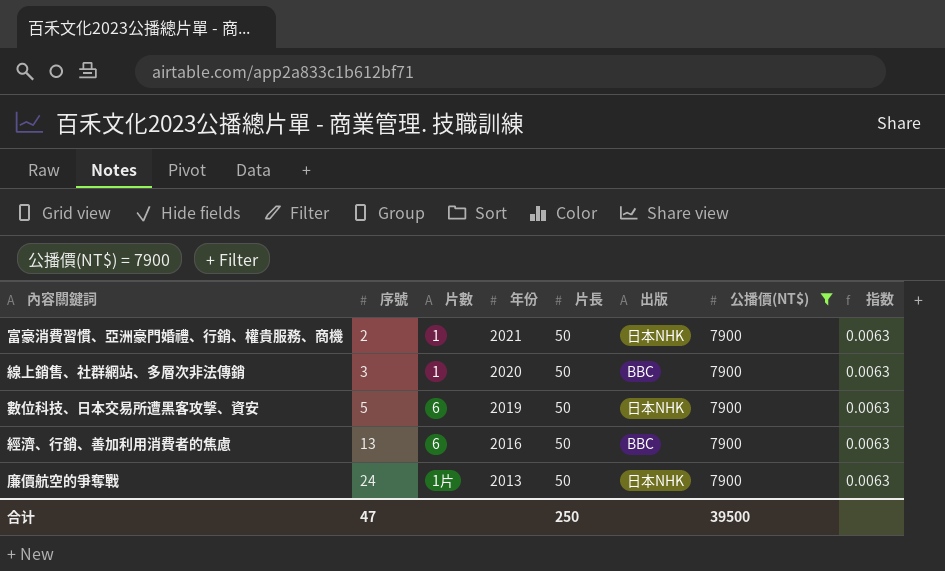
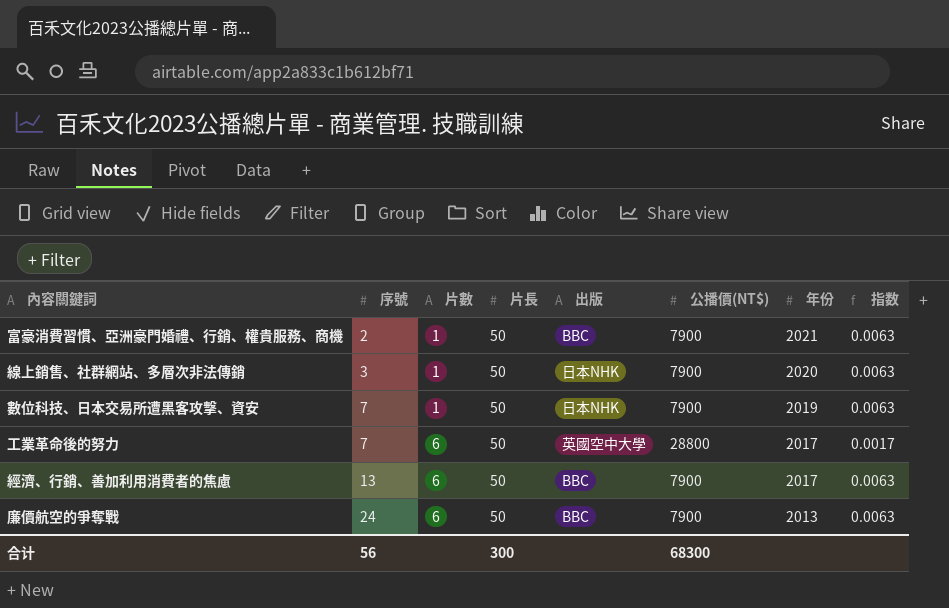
filter: 公播價(NT$) = 7900 -> none
column 年份 | position: 4 -> 7
富豪消費習慣、亞洲豪門婚禮、行銷、權貴服務、商機 | 出版: 日本NHK -> BBC
線上銷售、社群網站、多層次非法傳銷 | 出版: BBC -> 日本NHK
數位科技、日本交易所遭黑客攻擊、資安 | 序號: 5 -> 7
數位科技、日本交易所遭黑客攻擊、資安 | 片數: 6 -> 1
經濟、行銷、善加利用消費者的焦慮 | 年份: 2016 -> 2017
廉價航空的爭奪戰 | 片數: 1片 -> 6
廉價航空的爭奪戰 | 出版: 日本NHK -> BBC
合计 | 序號: 47 -> 56
合计 | 片長: 250 -> 300
合计 | 公播價(NT$): 39500 -> 68300

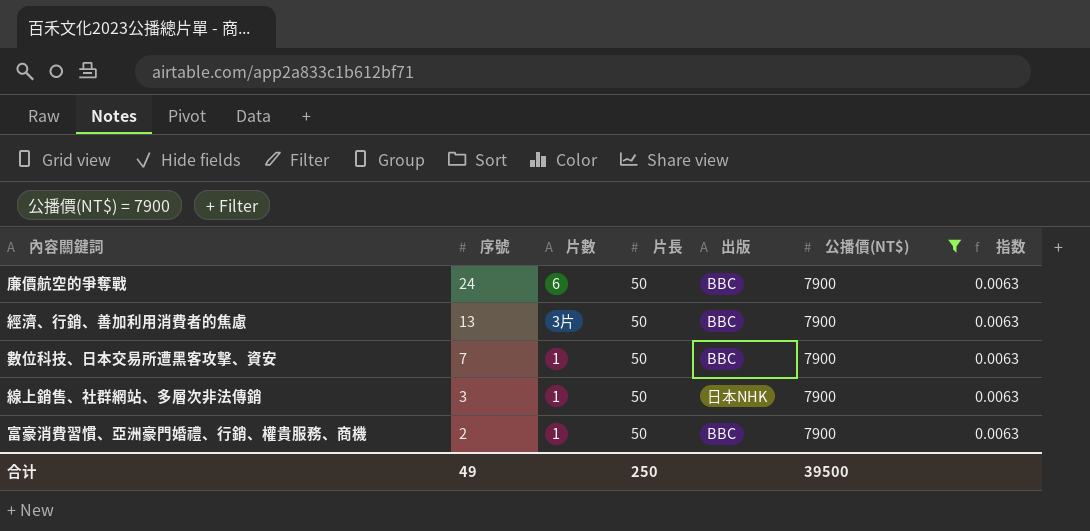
filter: none -> 公播價(NT$) = 7900
row order: 序號 ascending -> 序號 descending
column 年份 | position: 7 -> none
經濟、行銷、善加利用消費者的焦慮 | 片數: 6 -> 3片
數位科技、日本交易所遭黑客攻擊、資安 | 出版: 日本NHK -> BBC
合计 | 序號: 56 -> 49
合计 | 片長: 300 -> 250
合计 | 公播價(NT$): 68300 -> 39500

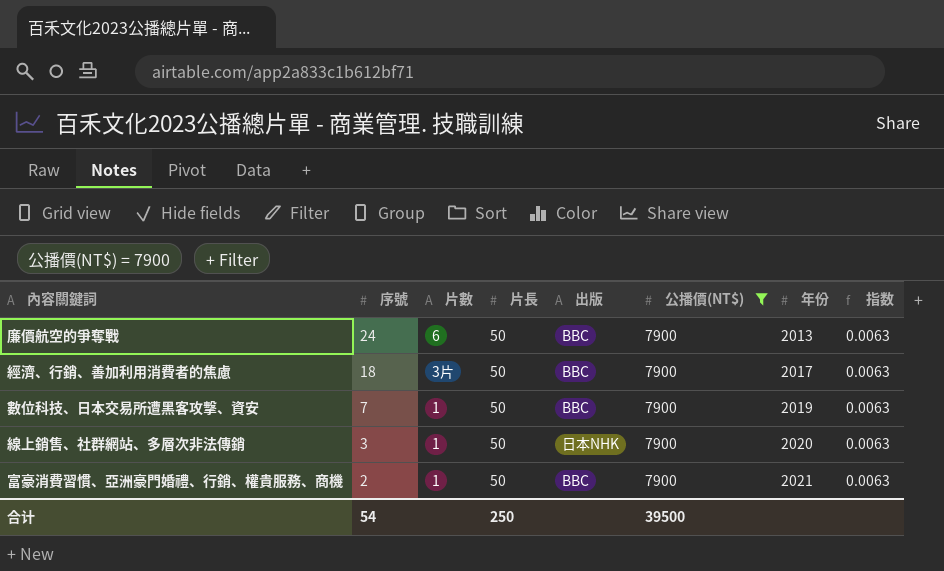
column 年份 | position: none -> 7
經濟、行銷、善加利用消費者的焦慮 | 序號: 13 -> 18
合计 | 序號: 49 -> 54

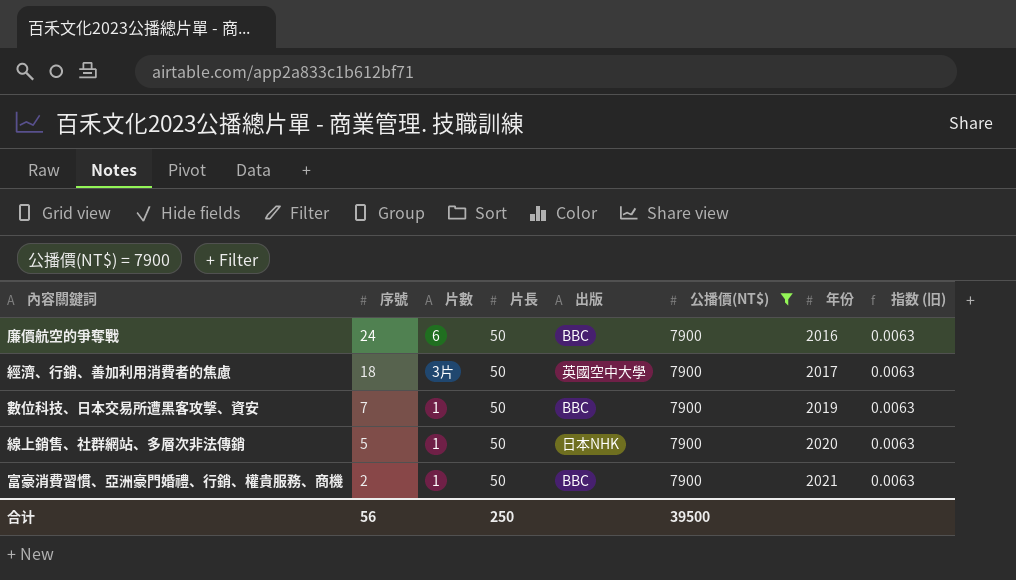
column name: 指数 -> 指数 (旧)
廉價航空的爭奪戰 | 年份: 2013 -> 2016
經濟、行銷、善加利用消費者的焦慮 | 出版: BBC -> 英國空中大學
線上銷售、社群網站、多層次非法傳銷 | 序號: 3 -> 5
合计 | 序號: 54 -> 56

